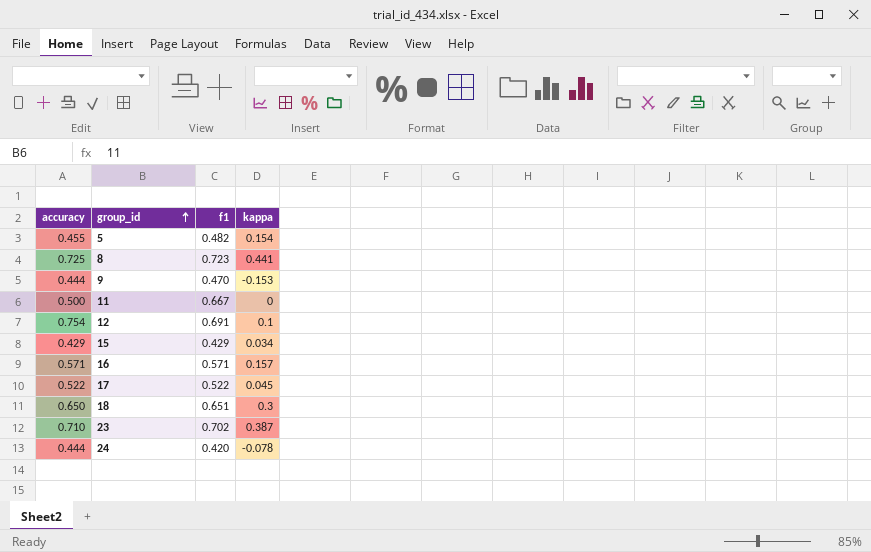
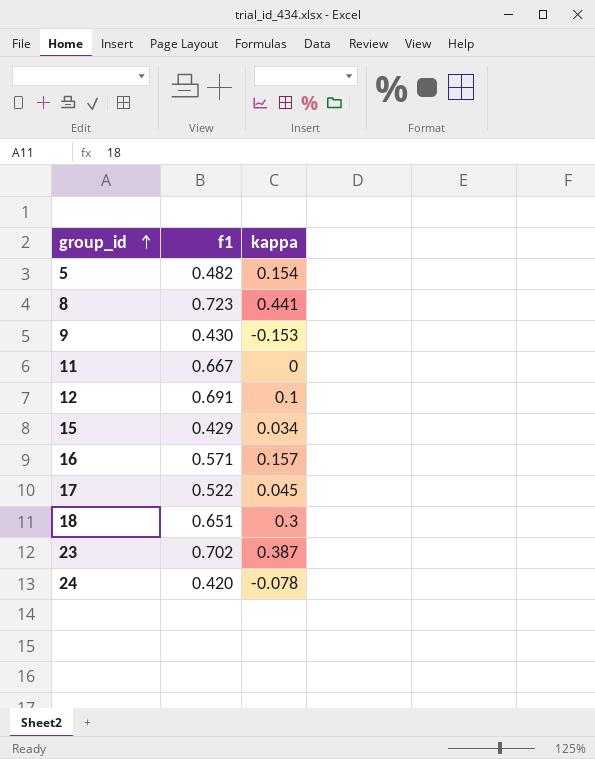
column accuracy | position: 1 -> none
9 | f1: 0.470 -> 0.430

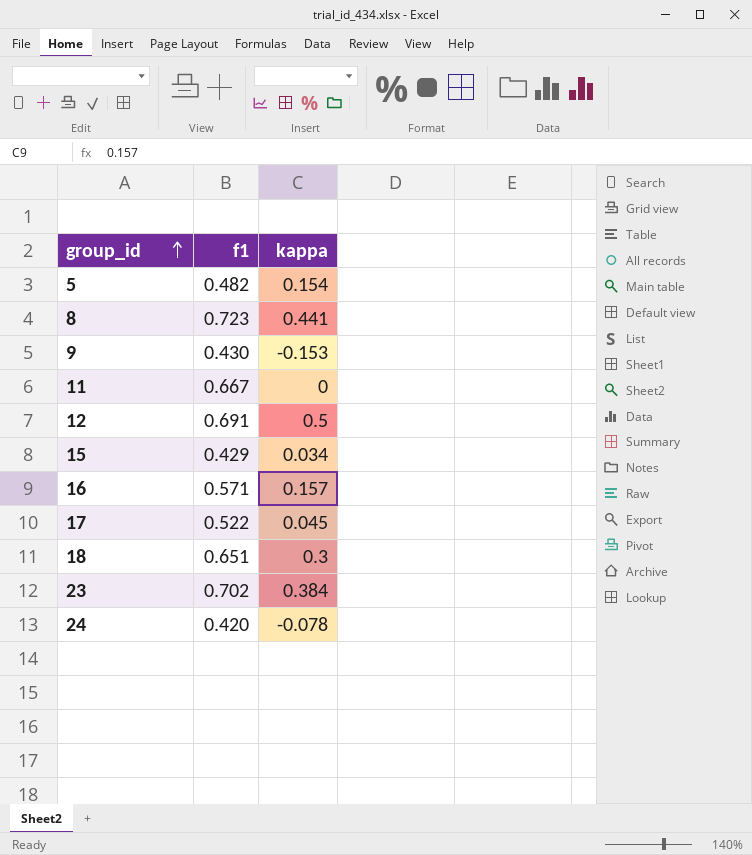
12 | kappa: 0.1 -> 0.5
23 | kappa: 0.387 -> 0.384

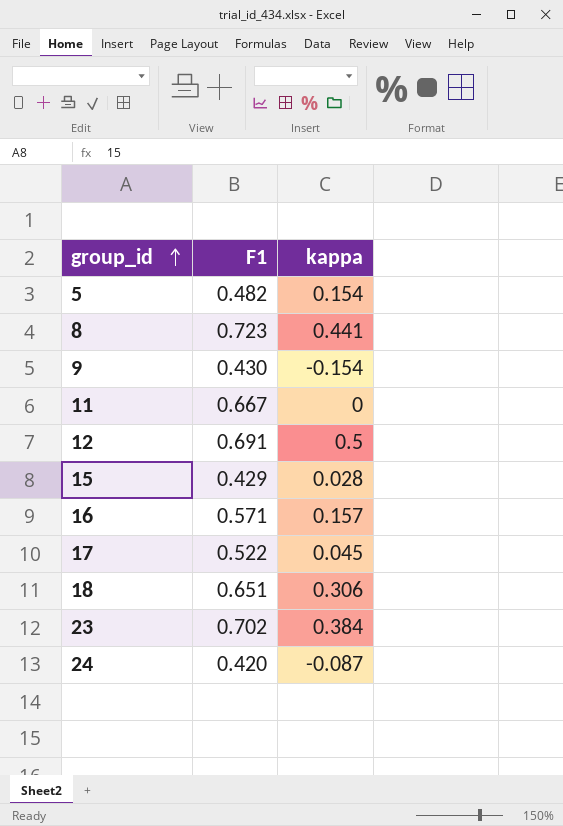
column name: f1 -> F1
9 | kappa: -0.153 -> -0.154
15 | kappa: 0.034 -> 0.028
18 | kappa: 0.3 -> 0.306
24 | kappa: -0.078 -> -0.087

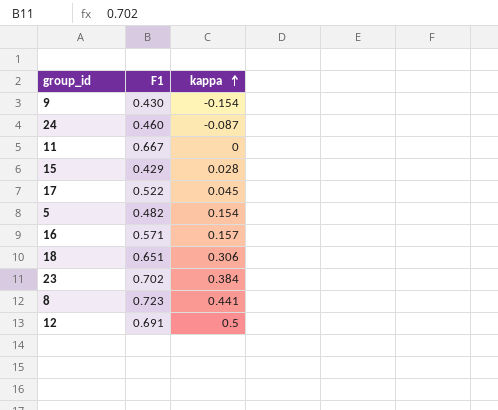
row order: group_id ascending -> kappa ascending
24 | F1: 0.420 -> 0.460

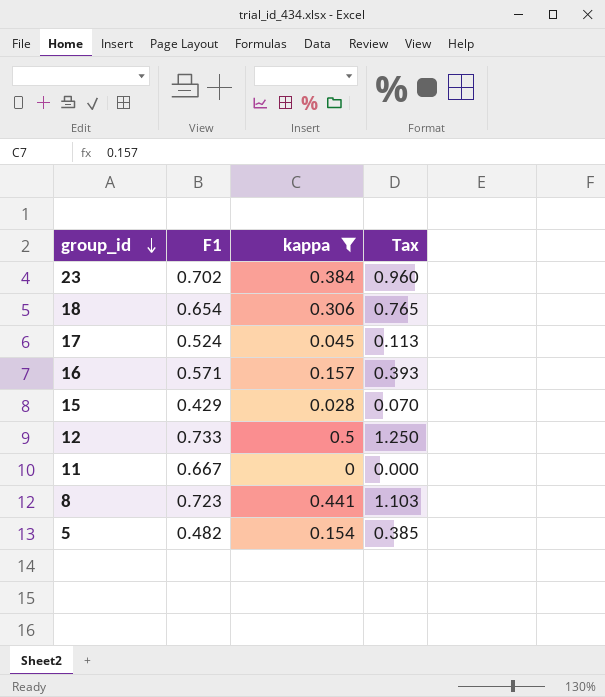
filter: none -> kappa >= 0
row order: kappa ascending -> group_id descending
column Tax | formula: none -> [kappa] * 2.5
18 | F1: 0.651 -> 0.654
17 | F1: 0.522 -> 0.524
12 | F1: 0.691 -> 0.733

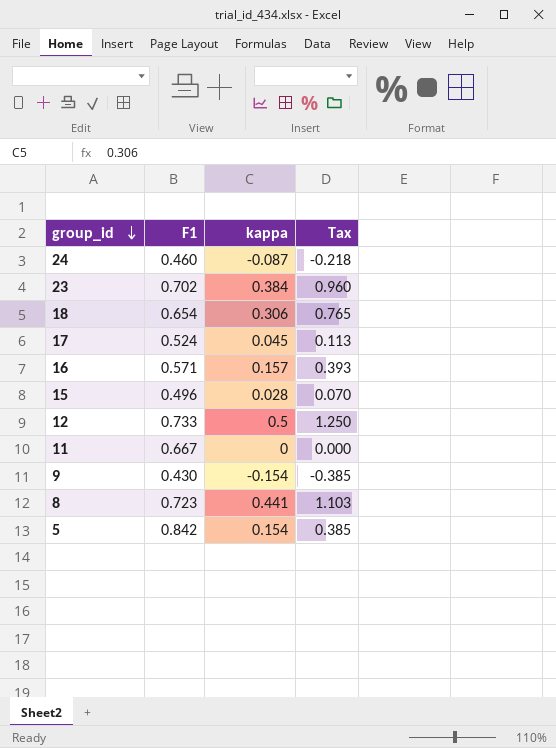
filter: kappa >= 0 -> none
15 | F1: 0.429 -> 0.496
5 | F1: 0.482 -> 0.842

